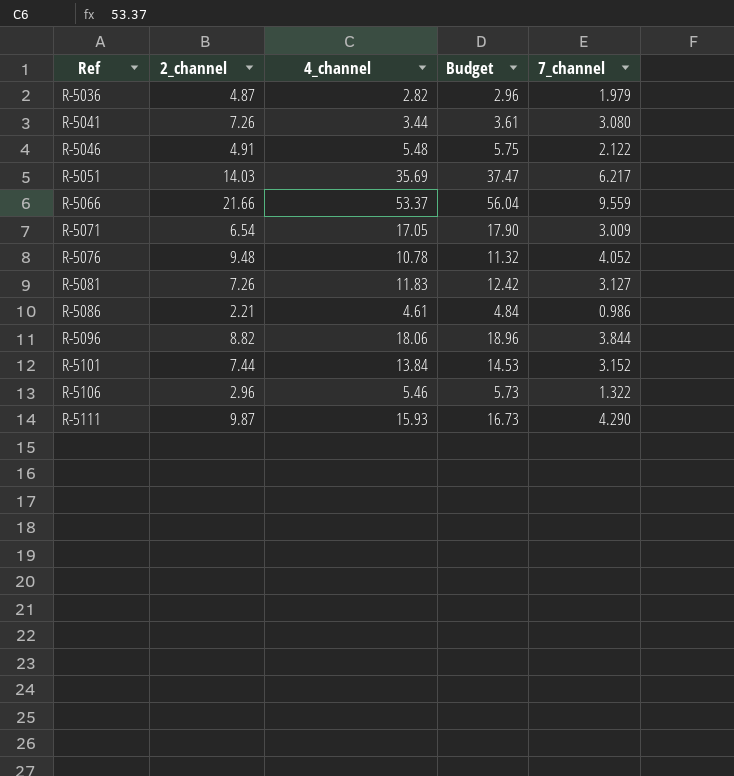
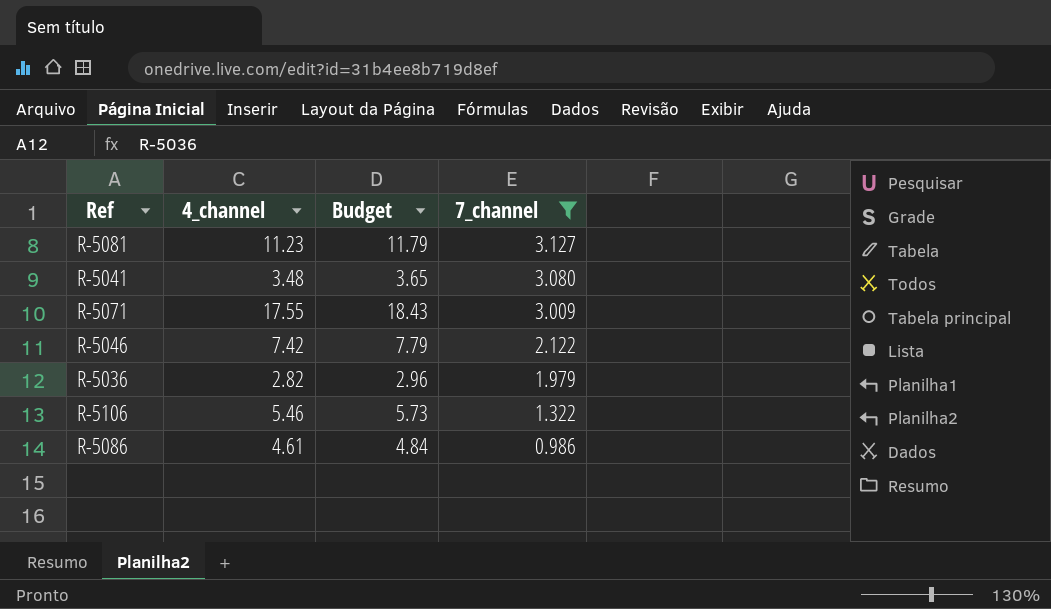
filter: none -> 7_channel <= 3.127
row order: Ref ascending -> 7_channel descending
column 2_channel | position: 2 -> none
R-5081 | 4_channel: 11.83 -> 11.23
R-5081 | Budget: 12.42 -> 11.79
R-5041 | 4_channel: 3.44 -> 3.48
R-5041 | Budget: 3.61 -> 3.65
R-5071 | 4_channel: 17.05 -> 17.55
R-5071 | Budget: 17.90 -> 18.43
R-5046 | 4_channel: 5.48 -> 7.42
R-5046 | Budget: 5.75 -> 7.79

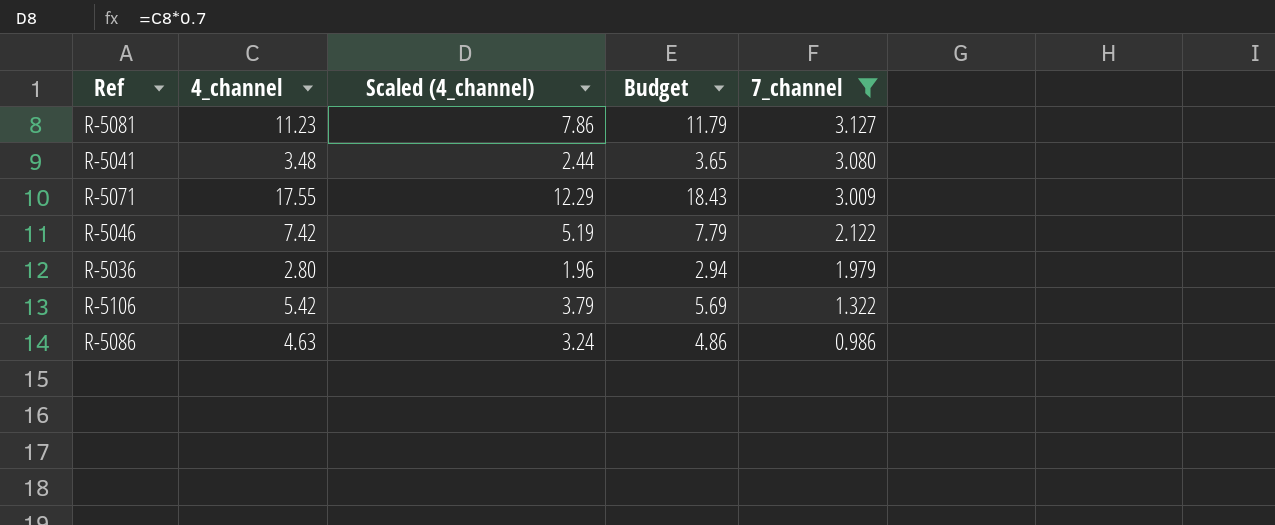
column Scaled (4_channel) | formula: none -> [4_channel] * 0.7
R-5036 | 4_channel: 2.82 -> 2.80
R-5036 | Budget: 2.96 -> 2.94
R-5106 | 4_channel: 5.46 -> 5.42
R-5106 | Budget: 5.73 -> 5.69
R-5086 | 4_channel: 4.61 -> 4.63
R-5086 | Budget: 4.84 -> 4.86

